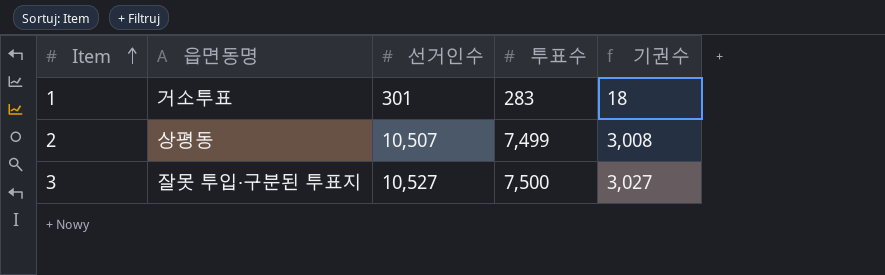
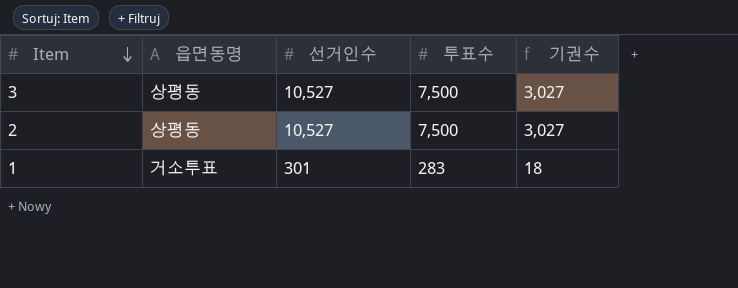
row order: Item ascending -> Item descending
3 | 읍면동명: 잘못 투입·구분된 투표지 -> 상평동
2 | 선거인수: 10,507 -> 10,527
2 | 투표수: 7,499 -> 7,500
2 | 기권수: 3,008 -> 3,027

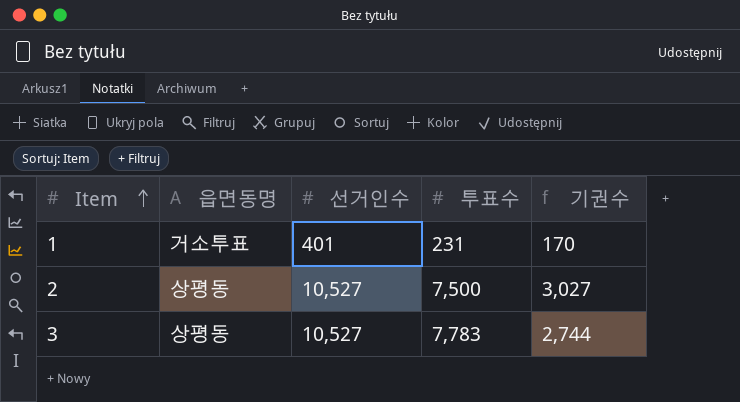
row order: Item descending -> Item ascending
1 | 선거인수: 301 -> 401
1 | 투표수: 283 -> 231
1 | 기권수: 18 -> 170
3 | 투표수: 7,500 -> 7,783
3 | 기권수: 3,027 -> 2,744

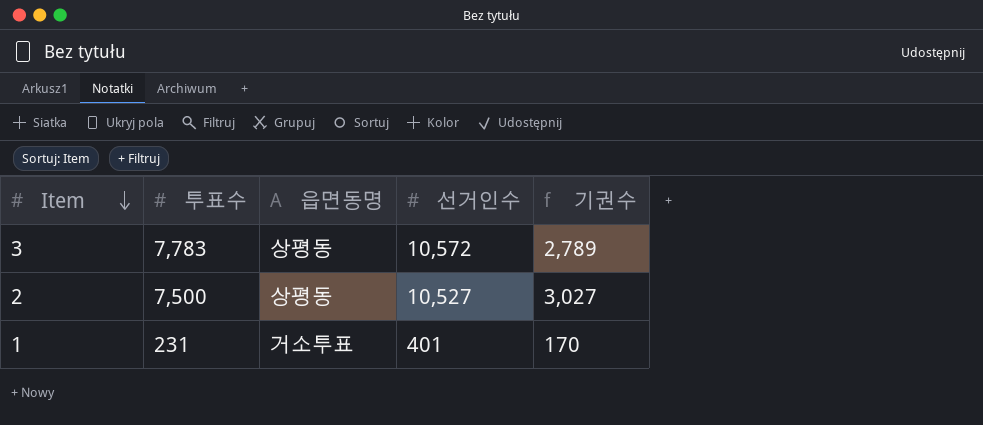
row order: Item ascending -> Item descending
column 투표수 | position: 4 -> 2
3 | 선거인수: 10,527 -> 10,572
3 | 기권수: 2,744 -> 2,789

